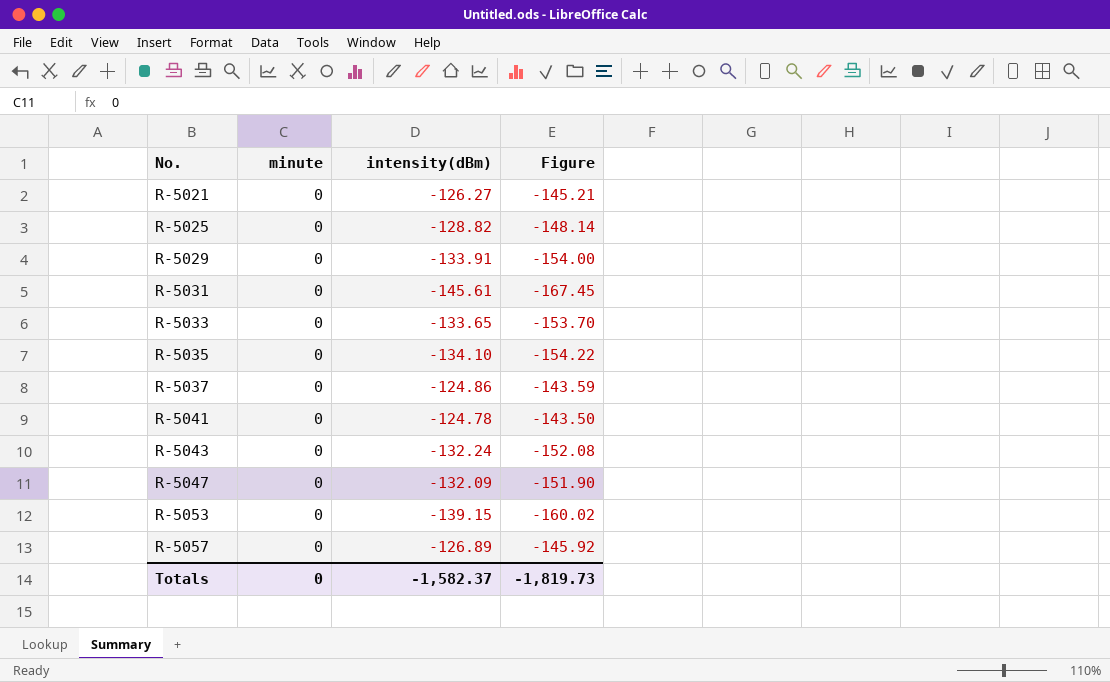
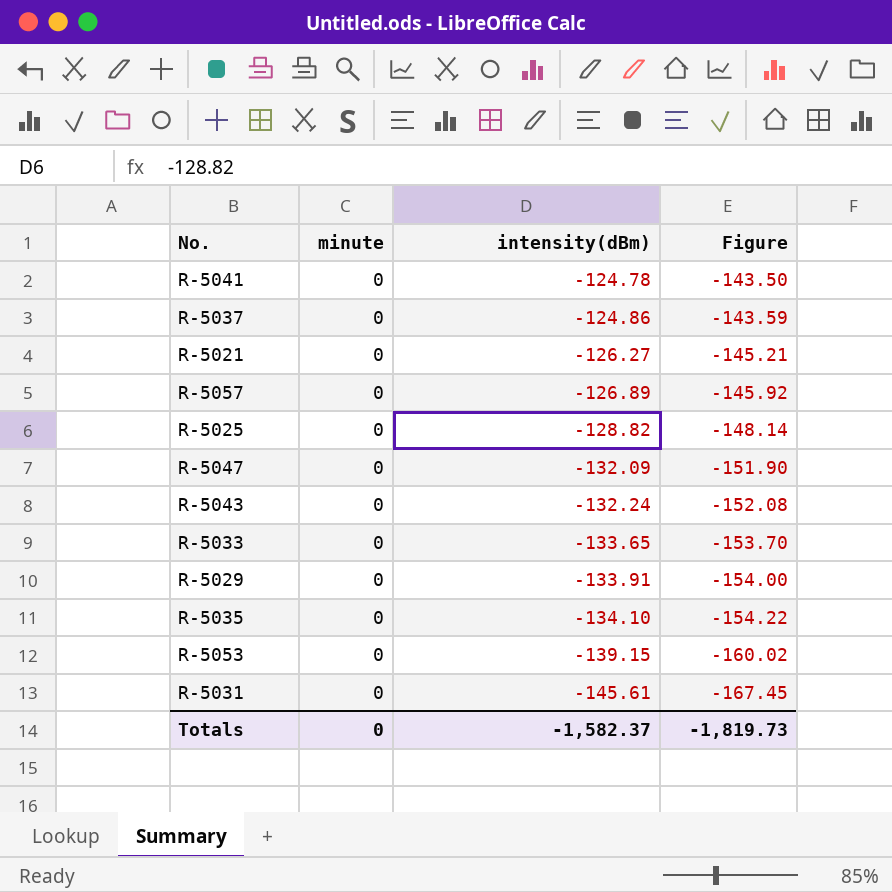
row order: No. ascending -> intensity(dBm) descending

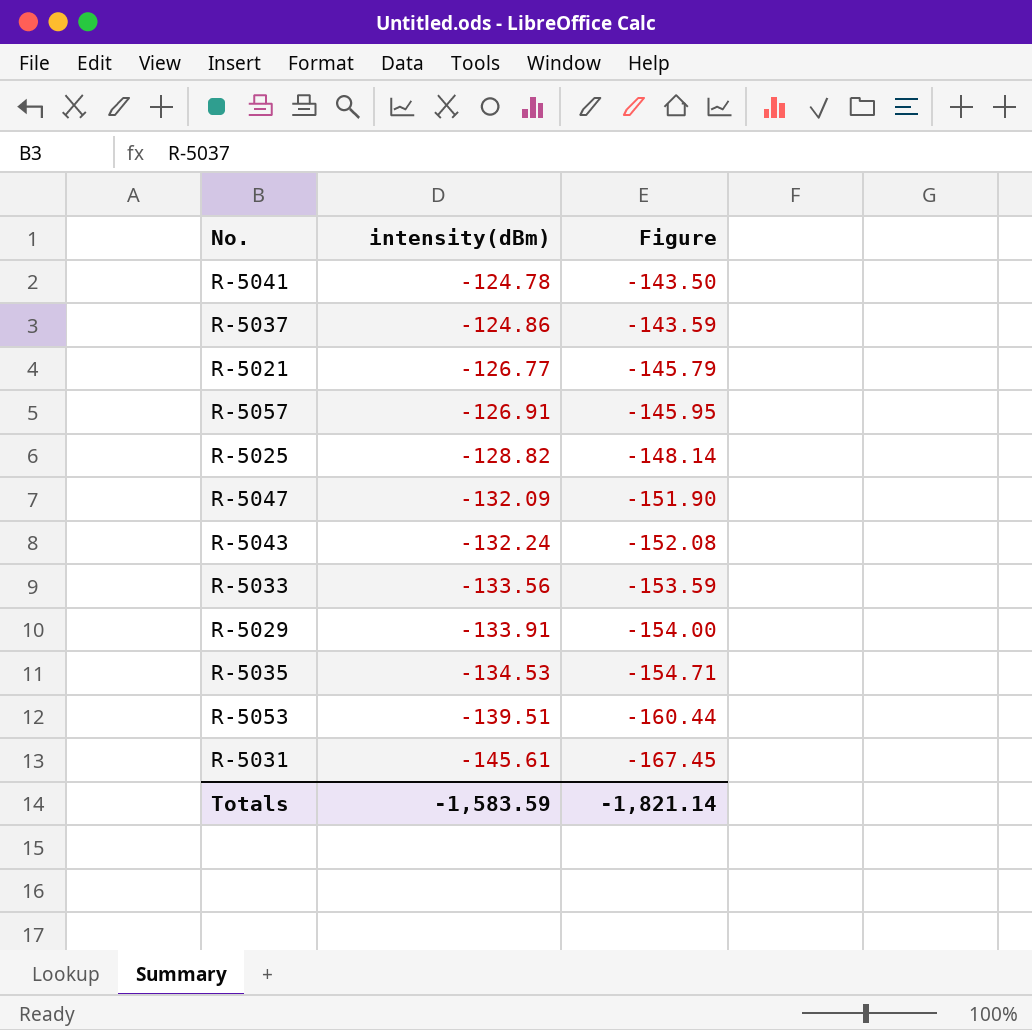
column minute | position: 2 -> none
R-5021 | intensity(dBm): -126.27 -> -126.77
R-5021 | Figure: -145.21 -> -145.79
R-5057 | intensity(dBm): -126.89 -> -126.91
R-5057 | Figure: -145.92 -> -145.95
R-5033 | intensity(dBm): -133.65 -> -133.56
R-5033 | Figure: -153.70 -> -153.59
R-5035 | intensity(dBm): -134.10 -> -134.53
R-5035 | Figure: -154.22 -> -154.71
R-5053 | intensity(dBm): -139.15 -> -139.51
R-5053 | Figure: -160.02 -> -160.44
Totals | intensity(dBm): -1,582.37 -> -1,583.59
Totals | Figure: -1,819.73 -> -1,821.14

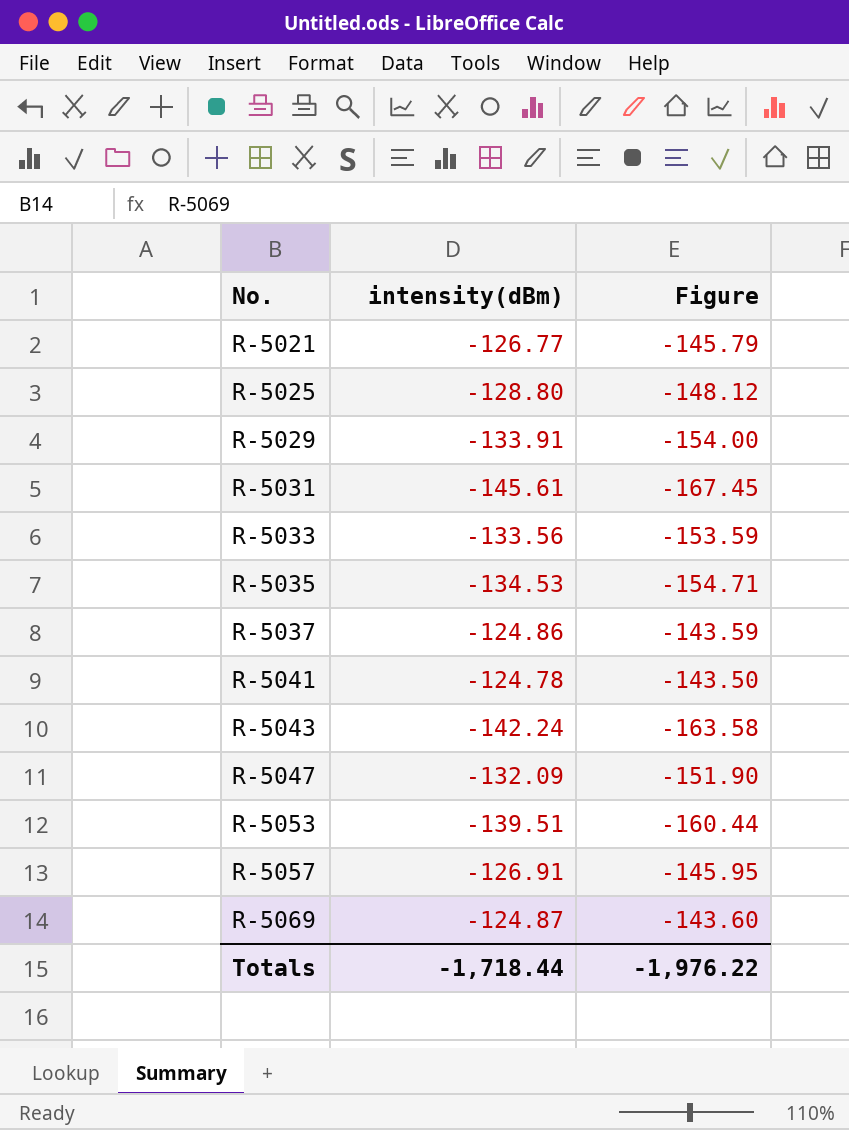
row order: intensity(dBm) descending -> No. ascending
R-5025 | intensity(dBm): -128.82 -> -128.80
R-5025 | Figure: -148.14 -> -148.12
R-5043 | intensity(dBm): -132.24 -> -142.24
R-5043 | Figure: -152.08 -> -163.58
row R-5069: none -> -124.87 | -143.60
Totals | intensity(dBm): -1,583.59 -> -1,718.44
Totals | Figure: -1,821.14 -> -1,976.22

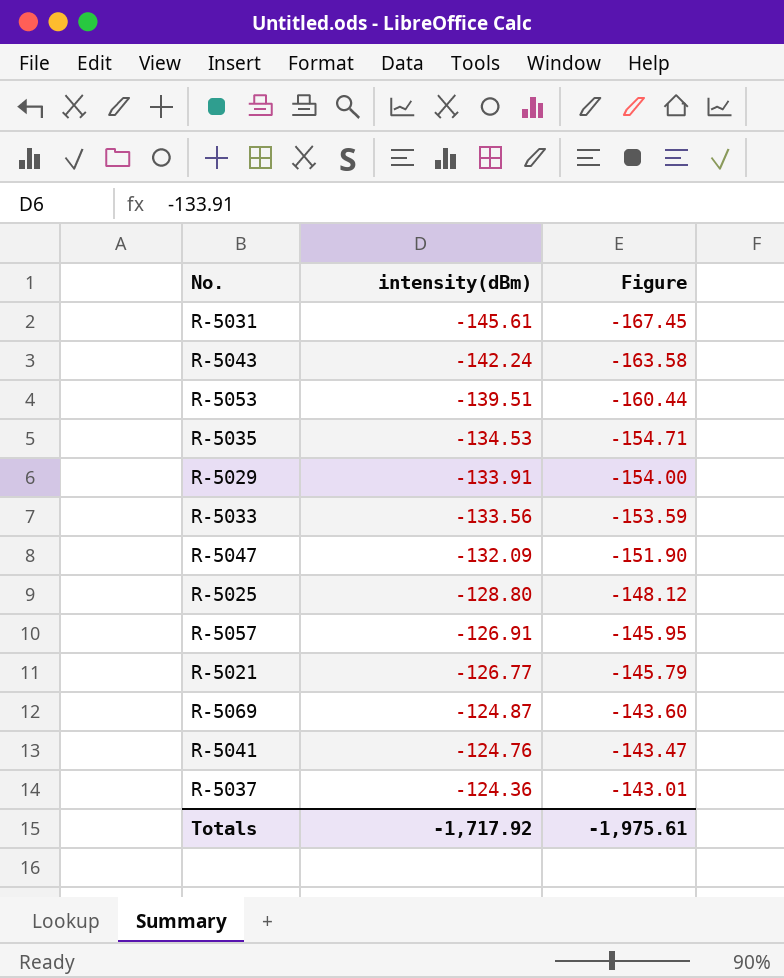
row order: No. ascending -> intensity(dBm) ascending
R-5041 | intensity(dBm): -124.78 -> -124.76
R-5041 | Figure: -143.50 -> -143.47
R-5037 | intensity(dBm): -124.86 -> -124.36
R-5037 | Figure: -143.59 -> -143.01
Totals | intensity(dBm): -1,718.44 -> -1,717.92
Totals | Figure: -1,976.22 -> -1,975.61

